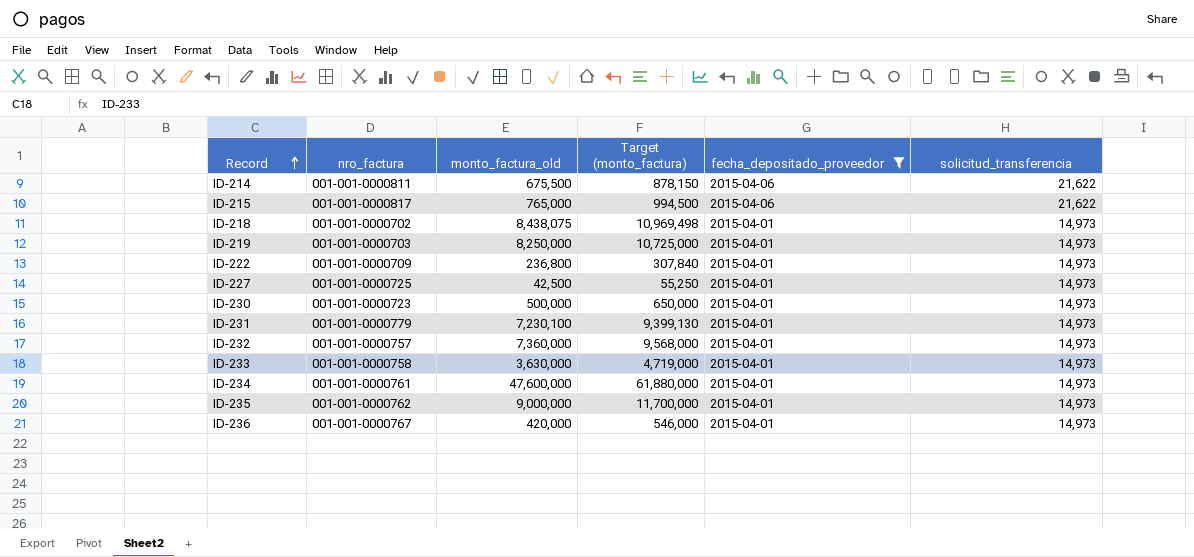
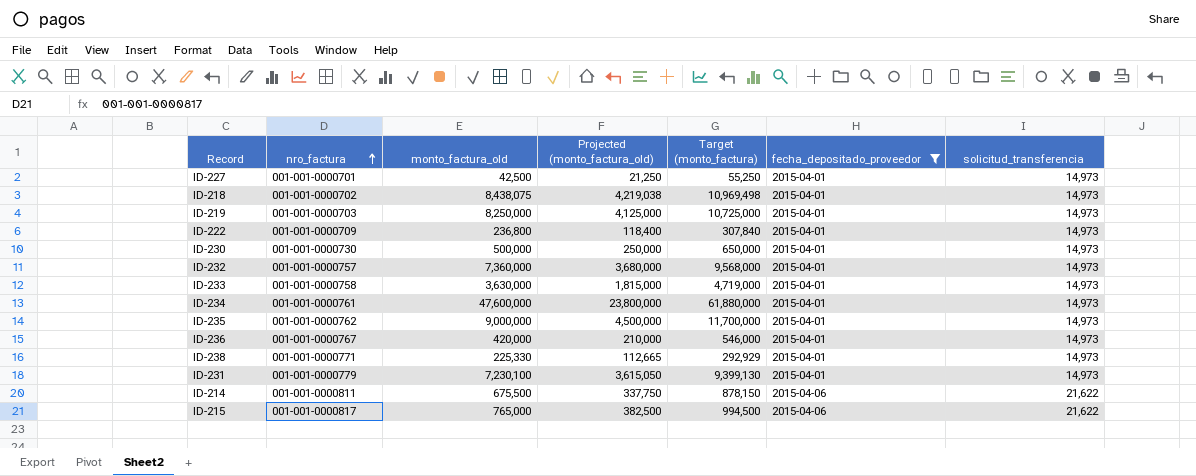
row order: Record ascending -> nro_factura ascending
column Projected (monto_factura_old) | formula: none -> [monto_factura_old] * 0.5
ID-227 | nro_factura: 001-001-0000725 -> 001-001-0000701
ID-230 | nro_factura: 001-001-0000723 -> 001-001-0000730
row ID-238: none -> 001-001-0000771 | 225,330 | 112,665 | 292,929 | 2015-04-01 | 14,973

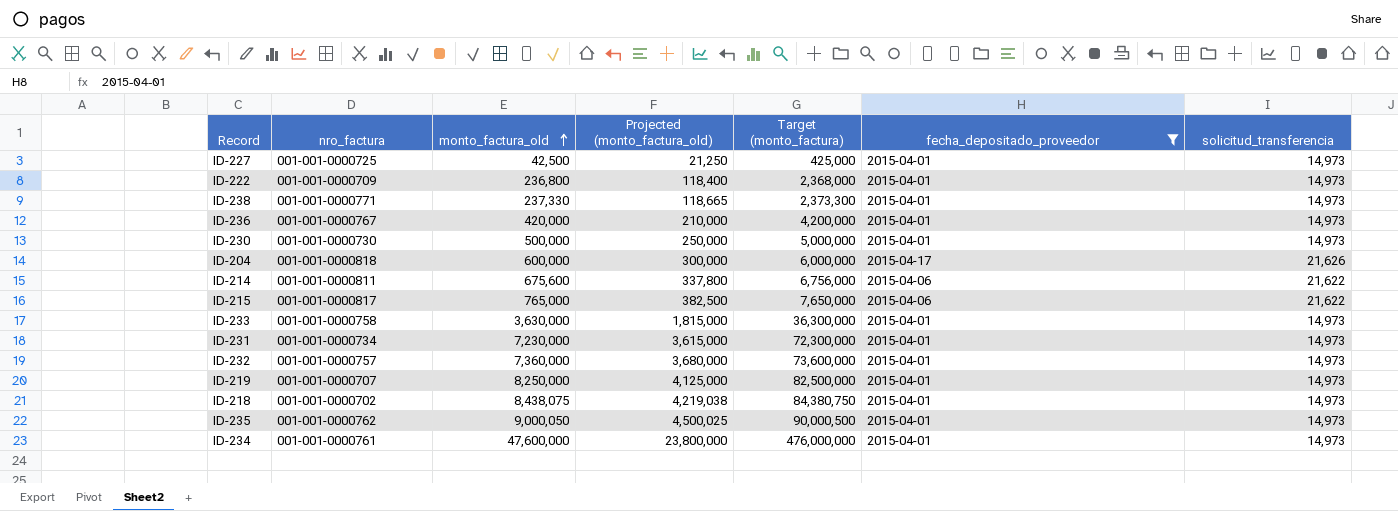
row order: nro_factura ascending -> monto_factura_old ascending
column Target (monto_factura) | formula: [monto_factura_old] * 1.3 -> [monto_factura_old] * 10
ID-227 | nro_factura: 001-001-0000701 -> 001-001-0000725
ID-238 | monto_factura_old: 225,330 -> 237,330
ID-238 | Projected (monto_factura_old): 112,665 -> 118,665
row ID-204: none -> 001-001-0000818 | 600,000 | 300,000 | 6,000,000 | 2015-04-17 | 21,626
ID-214 | monto_factura_old: 675,500 -> 675,600
ID-214 | Projected (monto_factura_old): 337,750 -> 337,800
ID-231 | nro_factura: 001-001-0000779 -> 001-001-0000734
ID-231 | monto_factura_old: 7,230,100 -> 7,230,000
ID-231 | Projected (monto_factura_old): 3,615,050 -> 3,615,000
ID-219 | nro_factura: 001-001-0000703 -> 001-001-0000707
ID-235 | monto_factura_old: 9,000,000 -> 9,000,050
ID-235 | Projected (monto_factura_old): 4,500,000 -> 4,500,025

